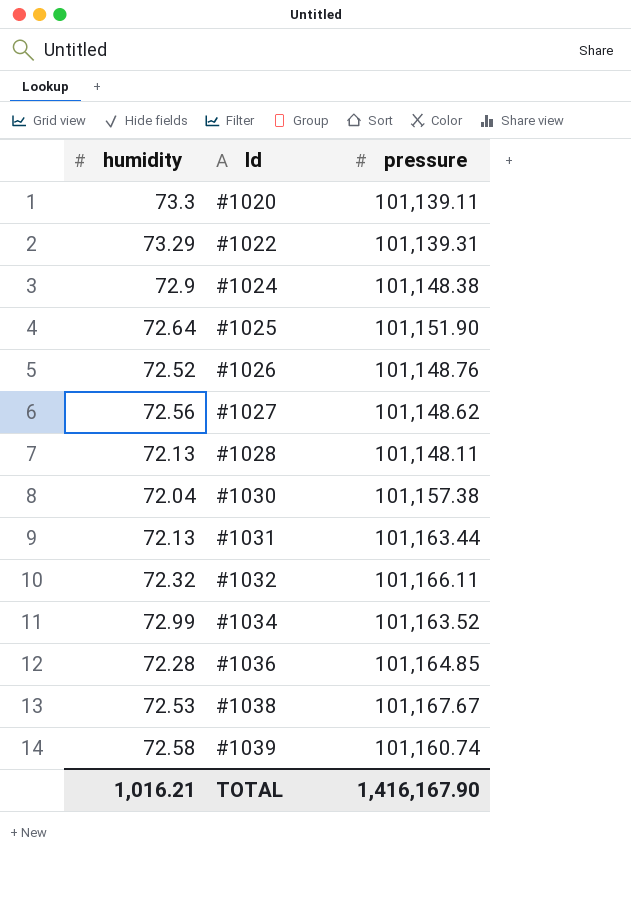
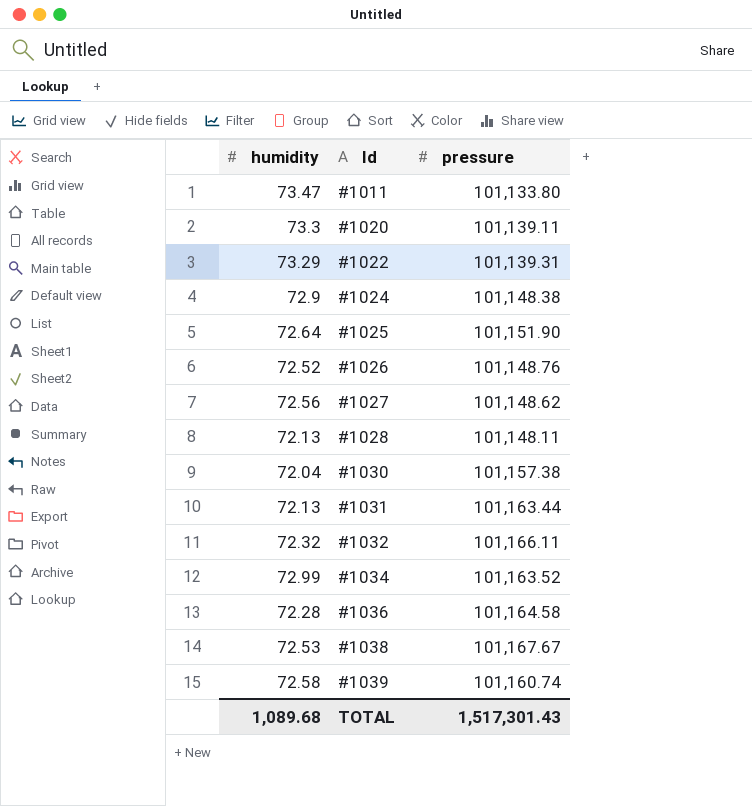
row #1011: none -> 73.47 | 101,133.80
#1036 | pressure: 101,164.85 -> 101,164.58
TOTAL | humidity: 1,016.21 -> 1,089.68
TOTAL | pressure: 1,416,167.90 -> 1,517,301.43

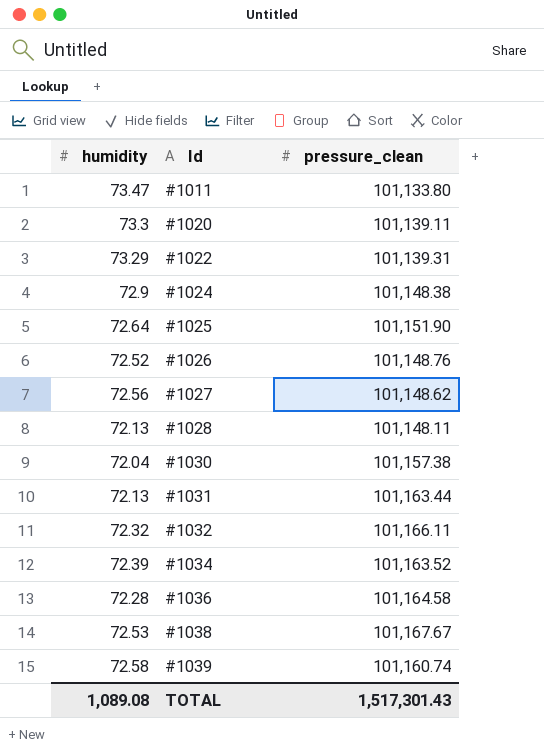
column name: pressure -> pressure_clean
#1034 | humidity: 72.99 -> 72.39
TOTAL | humidity: 1,089.68 -> 1,089.08

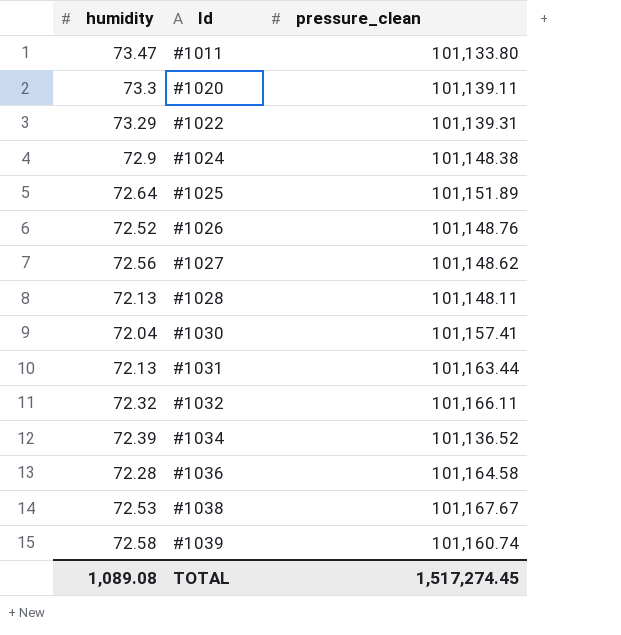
#1025 | pressure_clean: 101,151.90 -> 101,151.89
#1030 | pressure_clean: 101,157.38 -> 101,157.41
#1034 | pressure_clean: 101,163.52 -> 101,136.52
TOTAL | pressure_clean: 1,517,301.43 -> 1,517,274.45

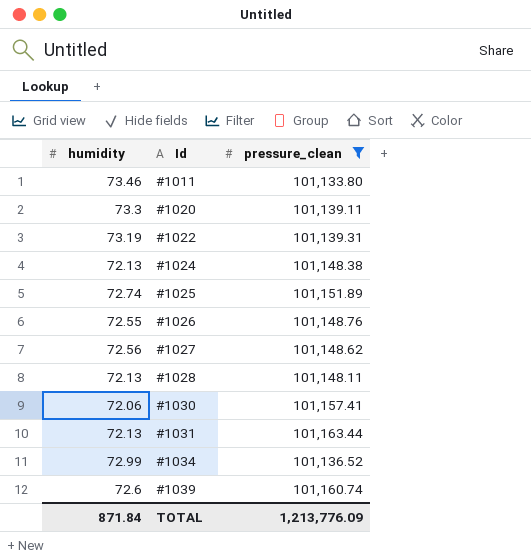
filter: none -> pressure_clean <= 101,163.44
#1011 | humidity: 73.47 -> 73.46
#1022 | humidity: 73.29 -> 73.19
#1024 | humidity: 72.9 -> 72.13
#1025 | humidity: 72.64 -> 72.74
#1026 | humidity: 72.52 -> 72.55
#1030 | humidity: 72.04 -> 72.06
#1034 | humidity: 72.39 -> 72.99
#1039 | humidity: 72.58 -> 72.6
TOTAL | humidity: 1,089.08 -> 871.84
TOTAL | pressure_clean: 1,517,274.45 -> 1,213,776.09

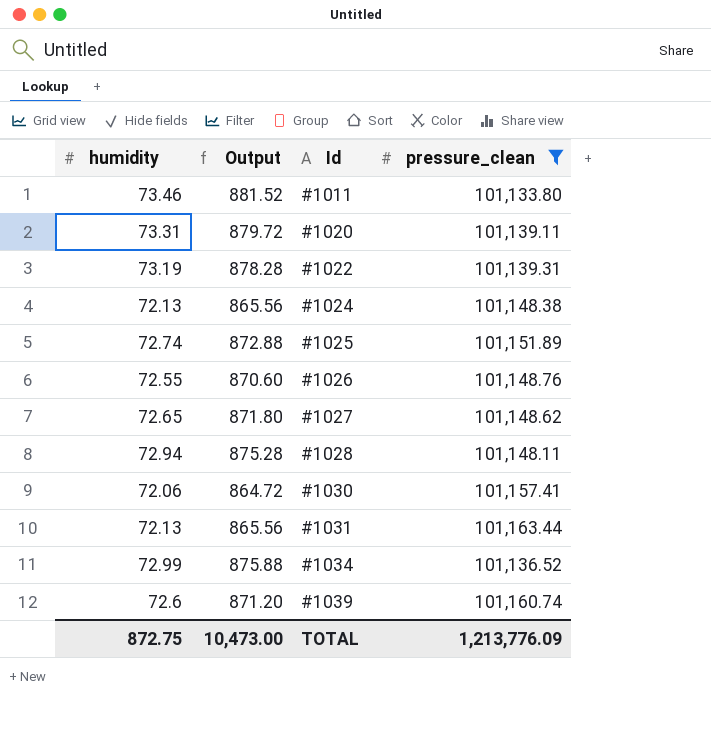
column Output | formula: none -> [humidity] * 12
#1020 | humidity: 73.3 -> 73.31
#1027 | humidity: 72.56 -> 72.65
#1028 | humidity: 72.13 -> 72.94
TOTAL | humidity: 871.84 -> 872.75

